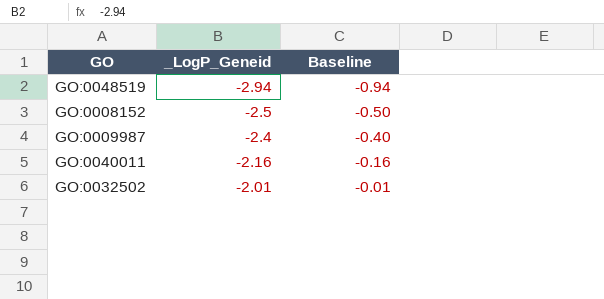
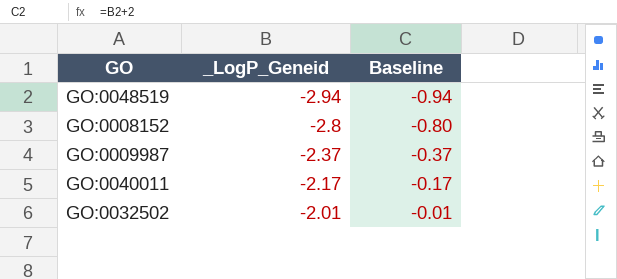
GO:0008152 | _LogP_Geneid: -2.5 -> -2.8
GO:0008152 | Baseline: -0.50 -> -0.80
GO:0009987 | _LogP_Geneid: -2.4 -> -2.37
GO:0009987 | Baseline: -0.40 -> -0.37
GO:0040011 | _LogP_Geneid: -2.16 -> -2.17
GO:0040011 | Baseline: -0.16 -> -0.17

